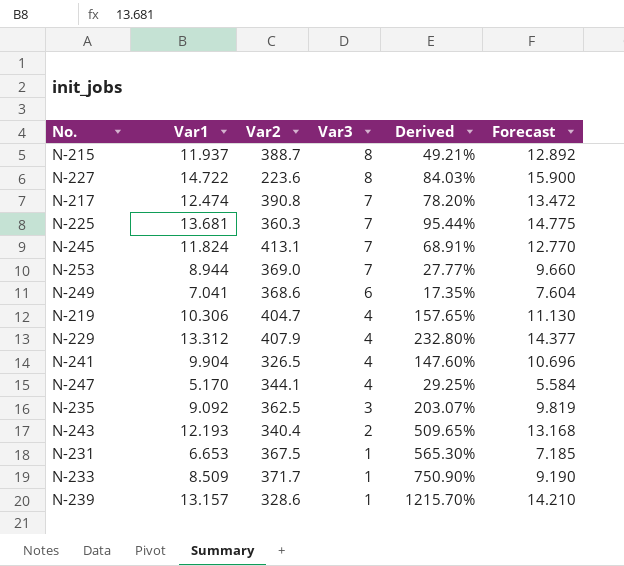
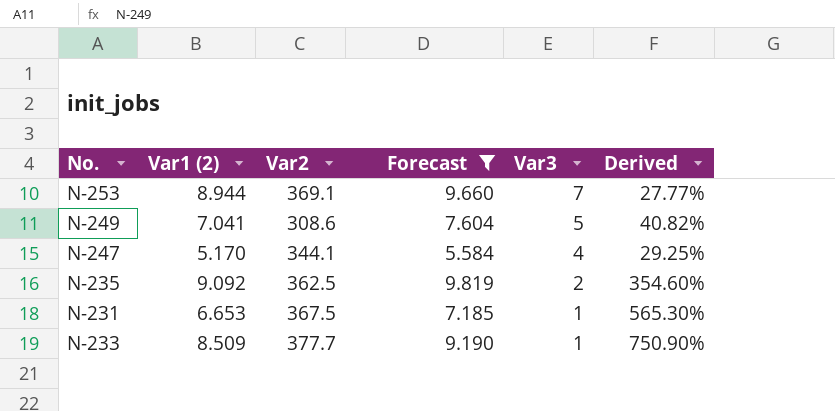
filter: none -> Forecast <= 9.819
column name: Var1 -> Var1 (2)
column Forecast | position: 6 -> 4
N-253 | Var2: 369.0 -> 369.1
N-249 | Var2: 368.6 -> 308.6
N-249 | Var3: 6 -> 5
N-249 | Derived: 17.35% -> 40.82%
N-235 | Var3: 3 -> 2
N-235 | Derived: 203.07% -> 354.60%
N-233 | Var2: 371.7 -> 377.7

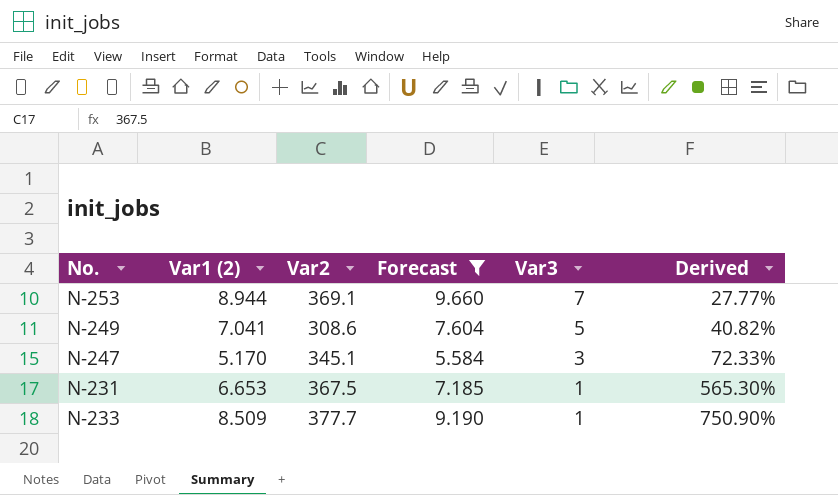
row N-235: 9.092 | 362.5 | 9.819 | 2 | 354.60% -> none
N-247 | Var2: 344.1 -> 345.1
N-247 | Var3: 4 -> 3
N-247 | Derived: 29.25% -> 72.33%

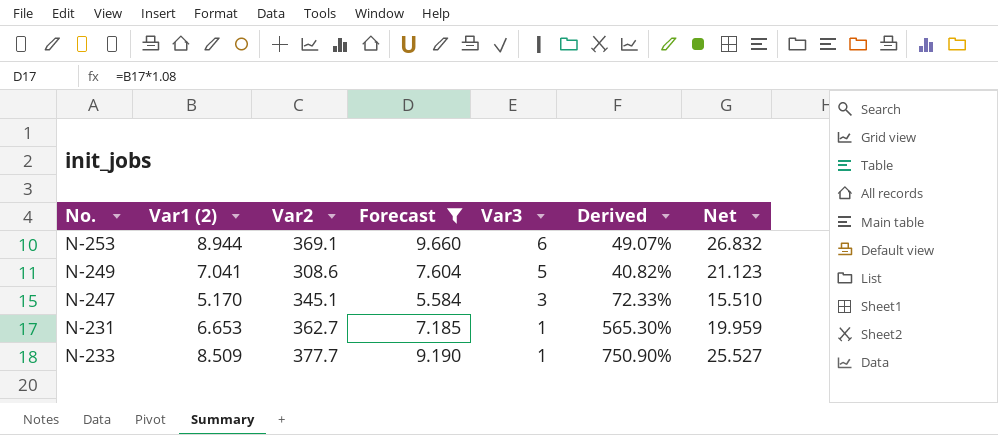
column Net | formula: none -> [Var1 (2)] * 3
N-253 | Var3: 7 -> 6
N-253 | Derived: 27.77% -> 49.07%
N-231 | Var2: 367.5 -> 362.7

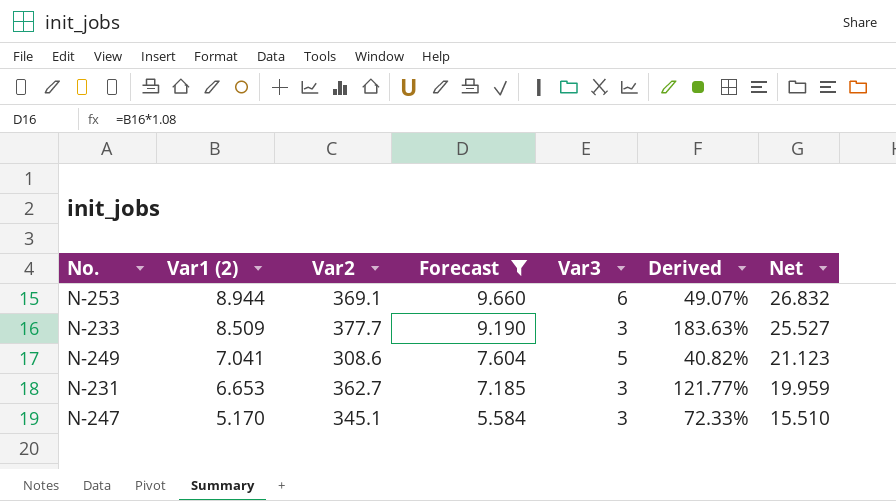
row order: Var3 descending -> Var1 (2) descending
N-233 | Var3: 1 -> 3
N-233 | Derived: 750.90% -> 183.63%
N-231 | Var3: 1 -> 3
N-231 | Derived: 565.30% -> 121.77%

